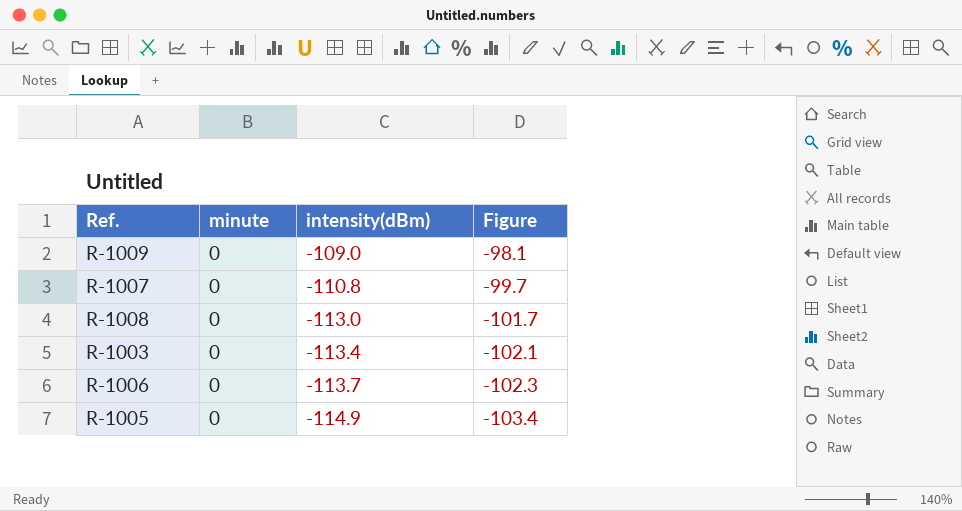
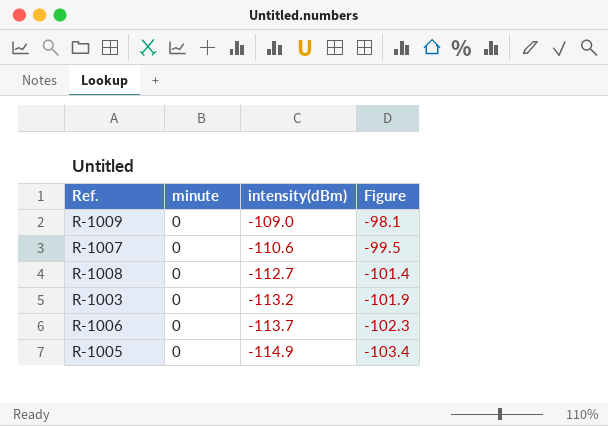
R-1007 | intensity(dBm): -110.8 -> -110.6
R-1007 | Figure: -99.7 -> -99.5
R-1008 | intensity(dBm): -113.0 -> -112.7
R-1008 | Figure: -101.7 -> -101.4
R-1003 | intensity(dBm): -113.4 -> -113.2
R-1003 | Figure: -102.1 -> -101.9

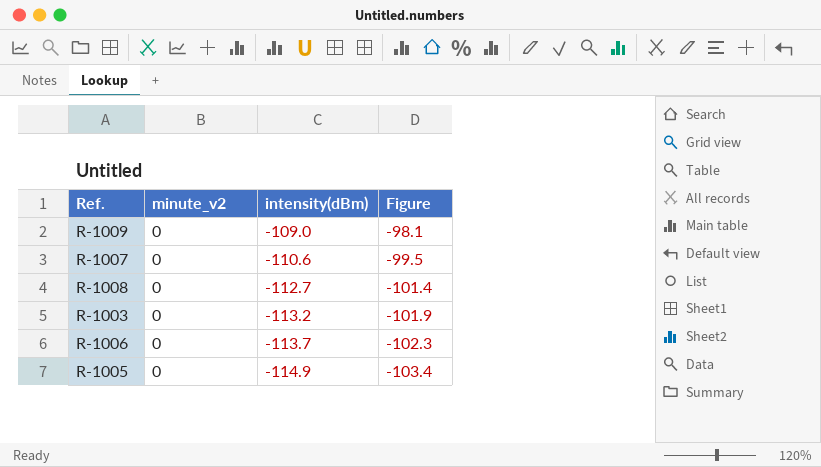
column name: minute -> minute_v2

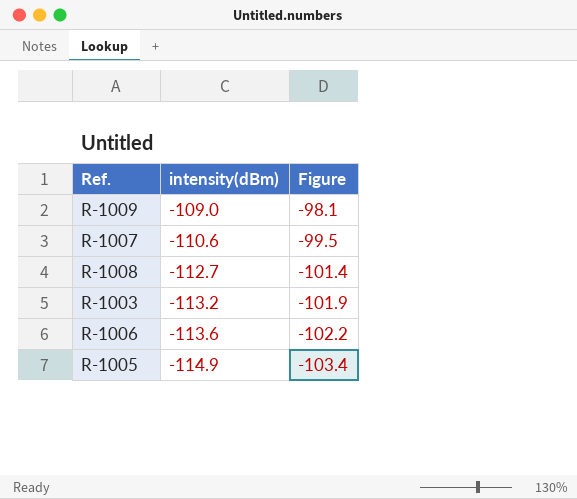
column minute_v2 | position: 2 -> none
R-1006 | intensity(dBm): -113.7 -> -113.6
R-1006 | Figure: -102.3 -> -102.2

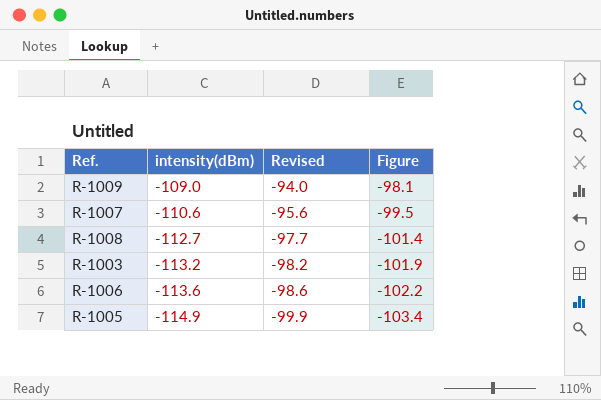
column Revised | formula: none -> [intensity(dBm)] + 15

